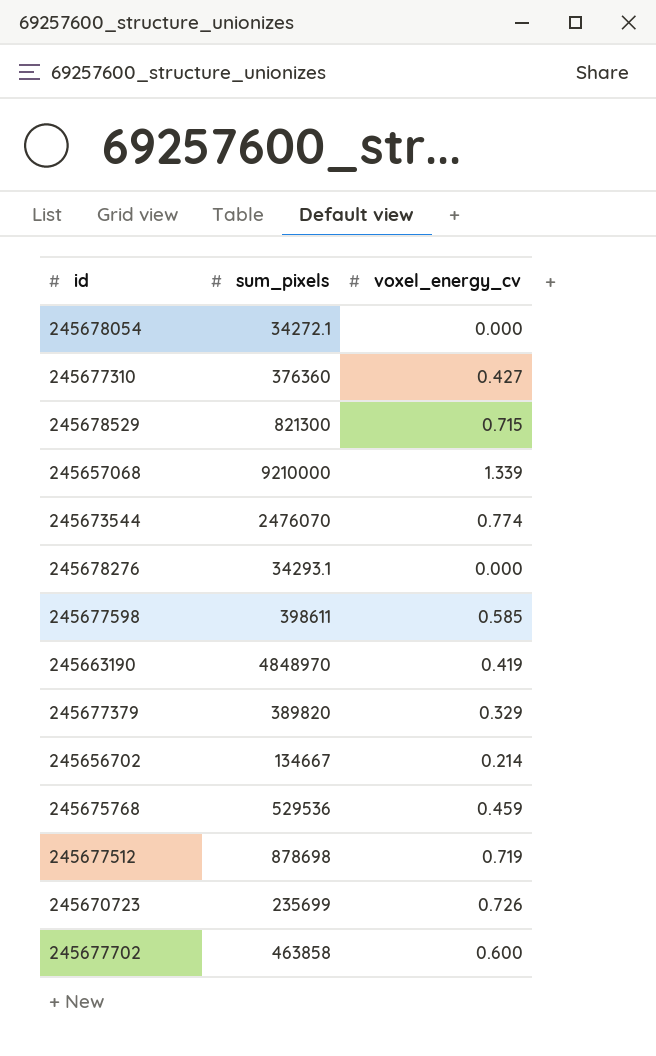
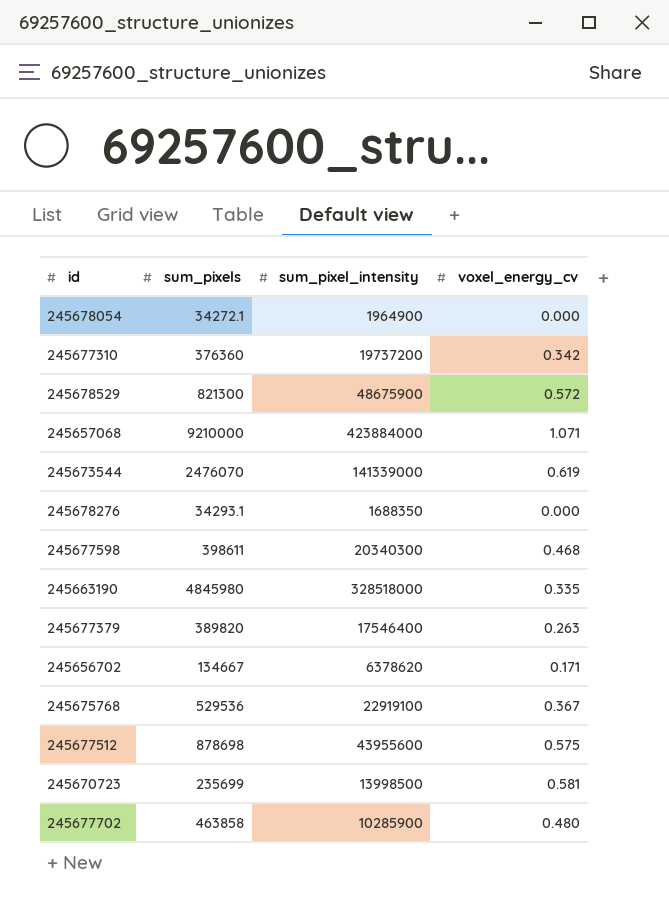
column sum_pixel_intensity | position: none -> 3
245677310 | voxel_energy_cv: 0.427 -> 0.342
245678529 | voxel_energy_cv: 0.715 -> 0.572
245657068 | voxel_energy_cv: 1.339 -> 1.071
245673544 | voxel_energy_cv: 0.774 -> 0.619
245677598 | voxel_energy_cv: 0.585 -> 0.468
245663190 | sum_pixels: 4848970 -> 4845980
245663190 | voxel_energy_cv: 0.419 -> 0.335
245677379 | voxel_energy_cv: 0.329 -> 0.263
245656702 | voxel_energy_cv: 0.214 -> 0.171
245675768 | voxel_energy_cv: 0.459 -> 0.367
245677512 | voxel_energy_cv: 0.719 -> 0.575
245670723 | voxel_energy_cv: 0.726 -> 0.581
245677702 | voxel_energy_cv: 0.600 -> 0.480

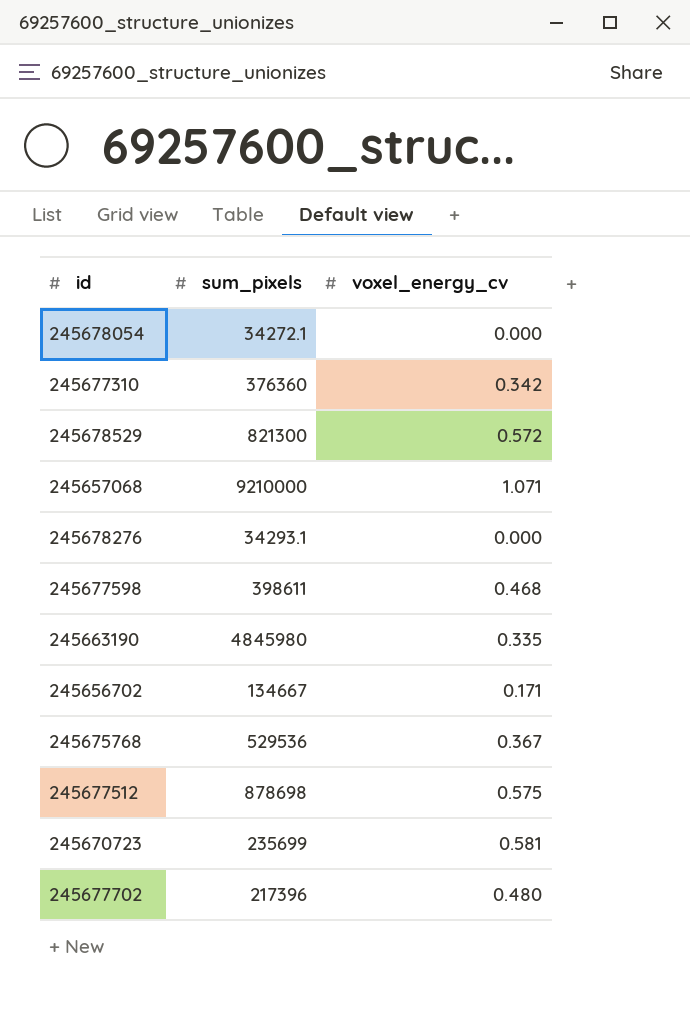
column sum_pixel_intensity | position: 3 -> none
row 245673544: 2476070 | 141339000 | 0.619 -> none
row 245677379: 389820 | 17546400 | 0.263 -> none
245677702 | sum_pixels: 463858 -> 217396

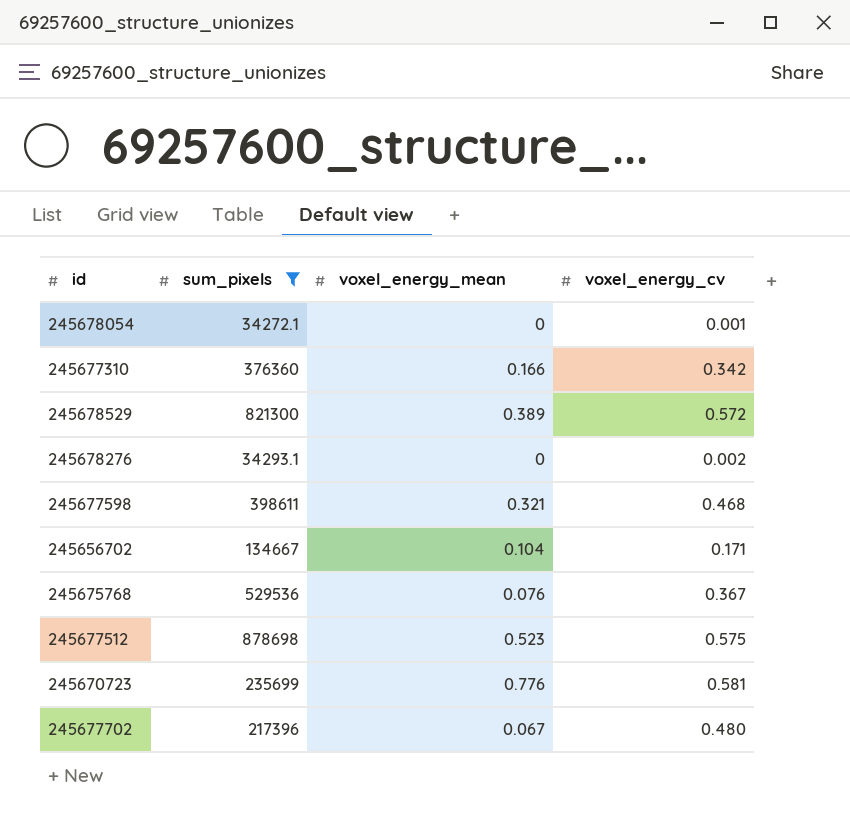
filter: none -> sum_pixels <= 878698
column voxel_energy_mean | position: none -> 3
245678054 | voxel_energy_cv: 0.000 -> 0.001
245678276 | voxel_energy_cv: 0.000 -> 0.002

